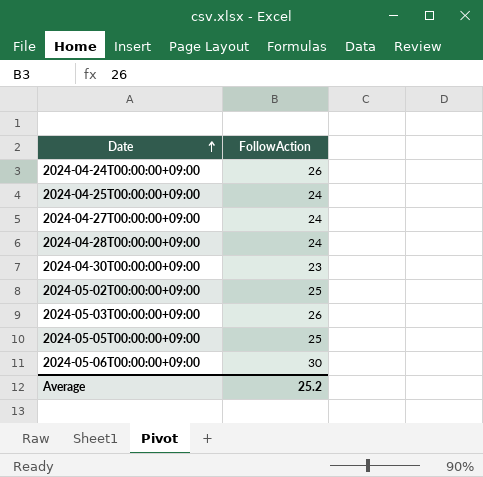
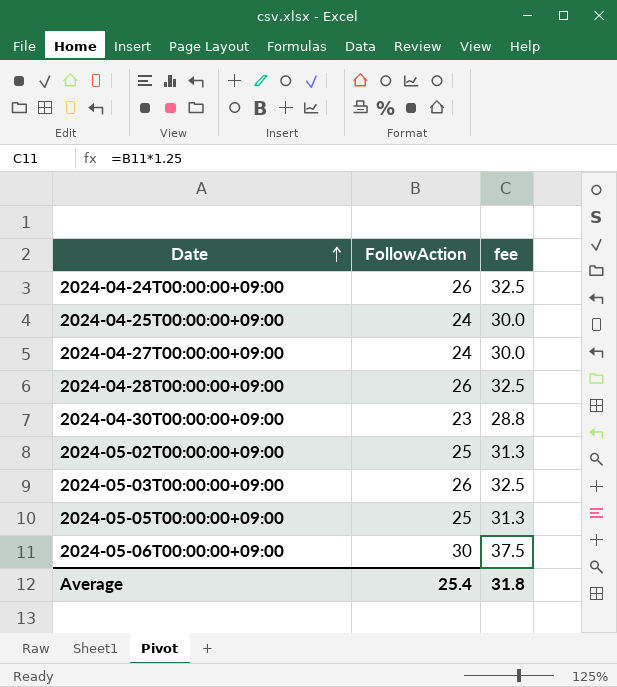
column fee | formula: none -> [FollowAction] * 1.25
2024-04-28T00:00:00+09:00 | FollowAction: 24 -> 26
Average | FollowAction: 25.2 -> 25.4

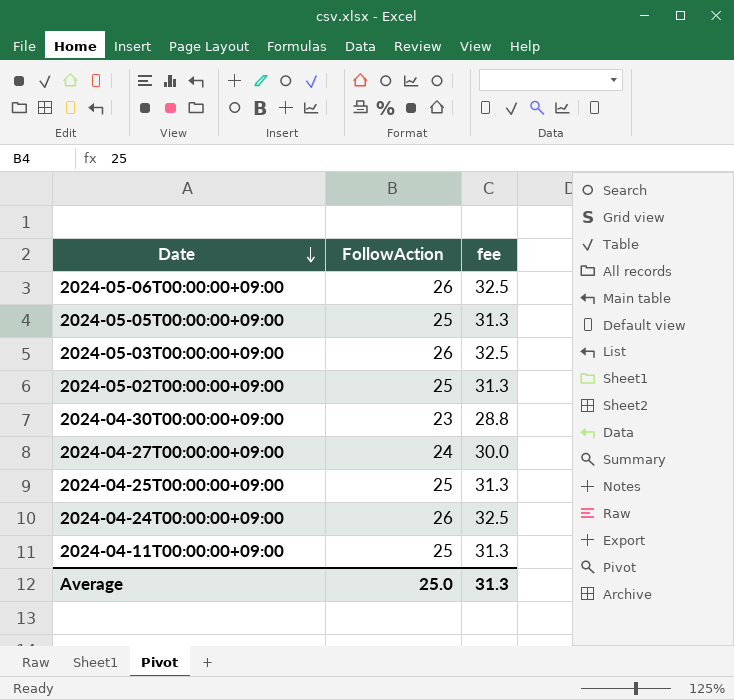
row order: Date ascending -> Date descending
row 2024-04-28T00:00:00+09:00: 26 | 32.5 -> none
2024-05-06T00:00:00+09:00 | FollowAction: 30 -> 26
2024-05-06T00:00:00+09:00 | fee: 37.5 -> 32.5
2024-04-25T00:00:00+09:00 | FollowAction: 24 -> 25
2024-04-25T00:00:00+09:00 | fee: 30.0 -> 31.3
row 2024-04-11T00:00:00+09:00: none -> 25 | 31.3
Average | FollowAction: 25.4 -> 25.0
Average | fee: 31.8 -> 31.3

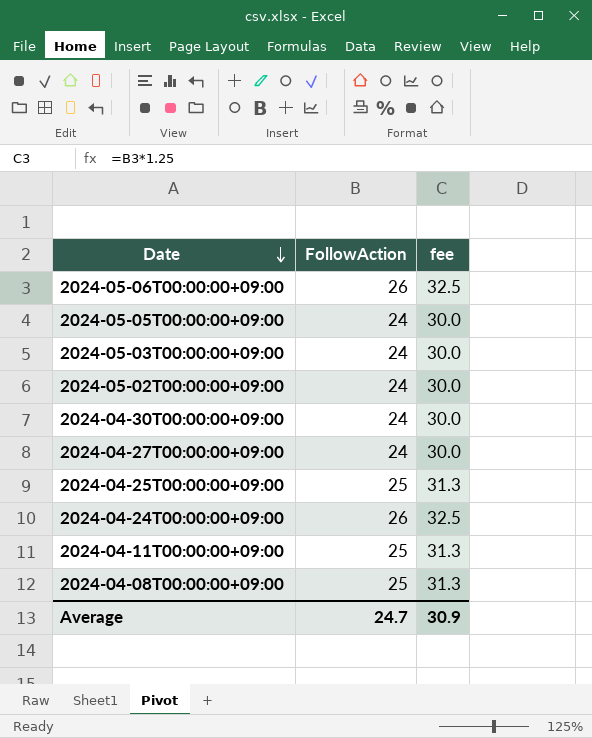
2024-05-05T00:00:00+09:00 | FollowAction: 25 -> 24
2024-05-05T00:00:00+09:00 | fee: 31.3 -> 30.0
2024-05-03T00:00:00+09:00 | FollowAction: 26 -> 24
2024-05-03T00:00:00+09:00 | fee: 32.5 -> 30.0
2024-05-02T00:00:00+09:00 | FollowAction: 25 -> 24
2024-05-02T00:00:00+09:00 | fee: 31.3 -> 30.0
2024-04-30T00:00:00+09:00 | FollowAction: 23 -> 24
2024-04-30T00:00:00+09:00 | fee: 28.8 -> 30.0
row 2024-04-08T00:00:00+09:00: none -> 25 | 31.3
Average | FollowAction: 25.0 -> 24.7
Average | fee: 31.3 -> 30.9

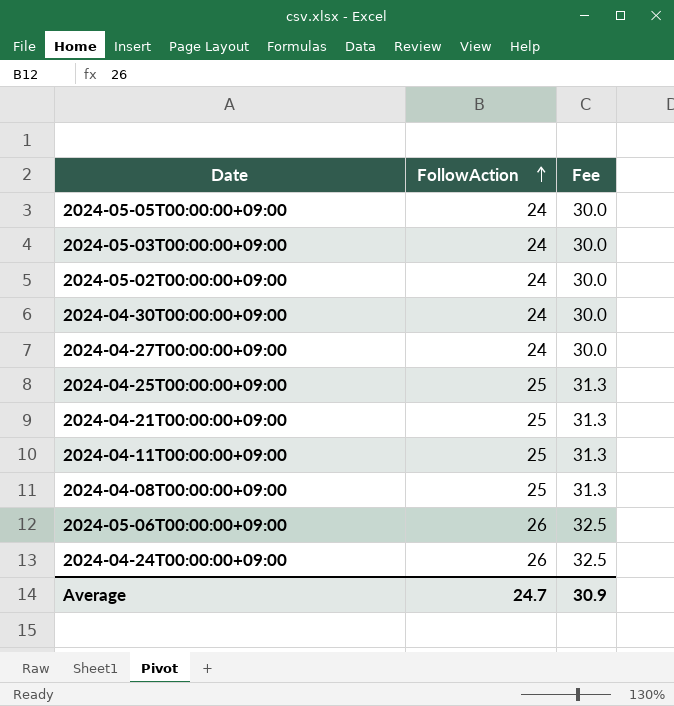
row order: Date descending -> FollowAction ascending
column name: fee -> Fee
row 2024-04-21T00:00:00+09:00: none -> 25 | 31.3

